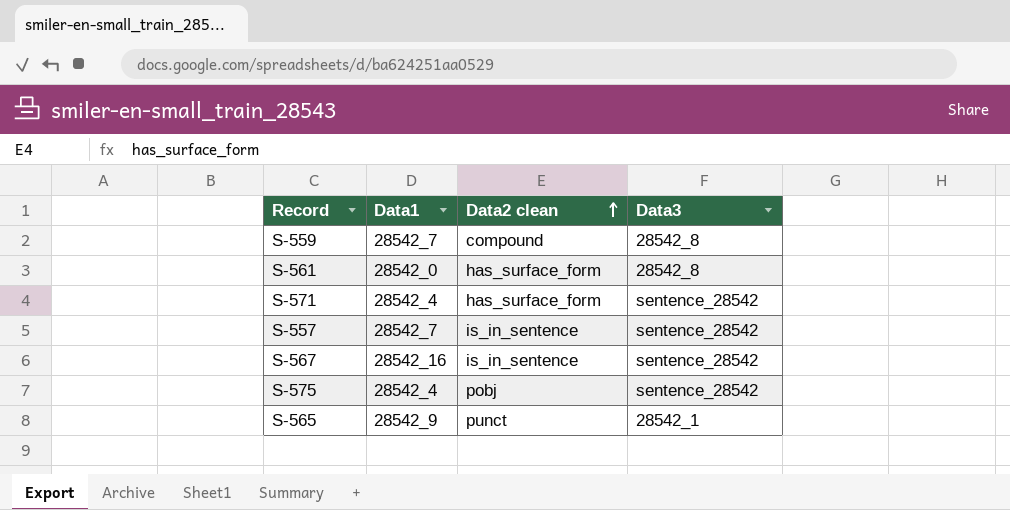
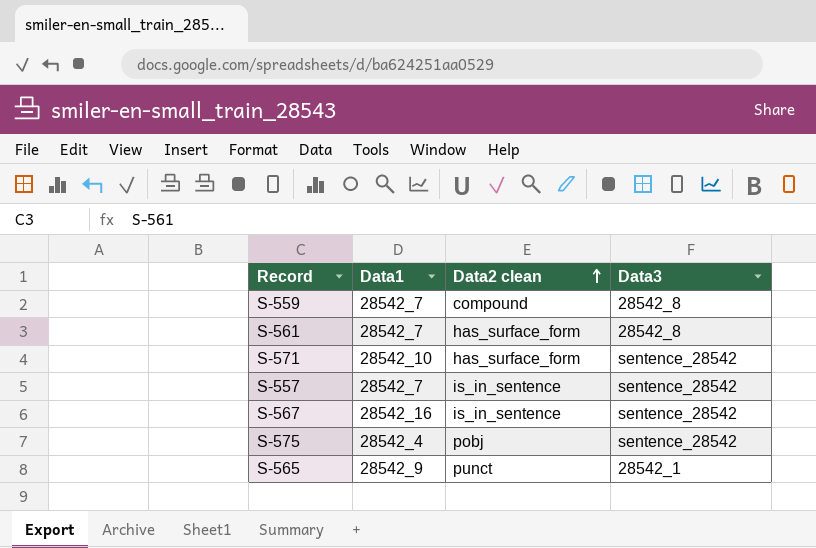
S-561 | Data1: 28542_0 -> 28542_7
S-571 | Data1: 28542_4 -> 28542_10

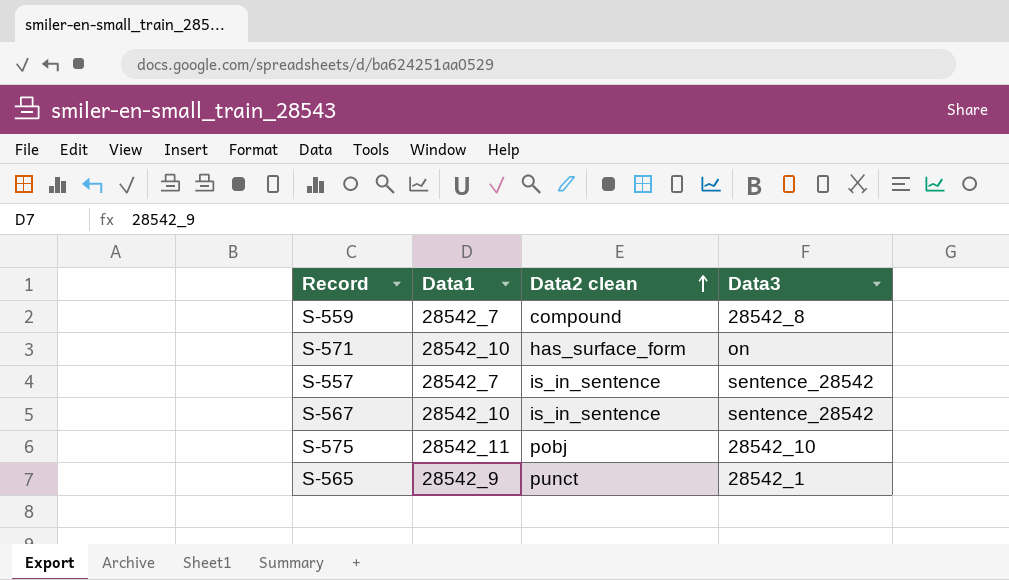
row S-561: 28542_7 | has_surface_form | 28542_8 -> none
S-571 | Data3: sentence_28542 -> on
S-567 | Data1: 28542_16 -> 28542_10
S-575 | Data1: 28542_4 -> 28542_11
S-575 | Data3: sentence_28542 -> 28542_10

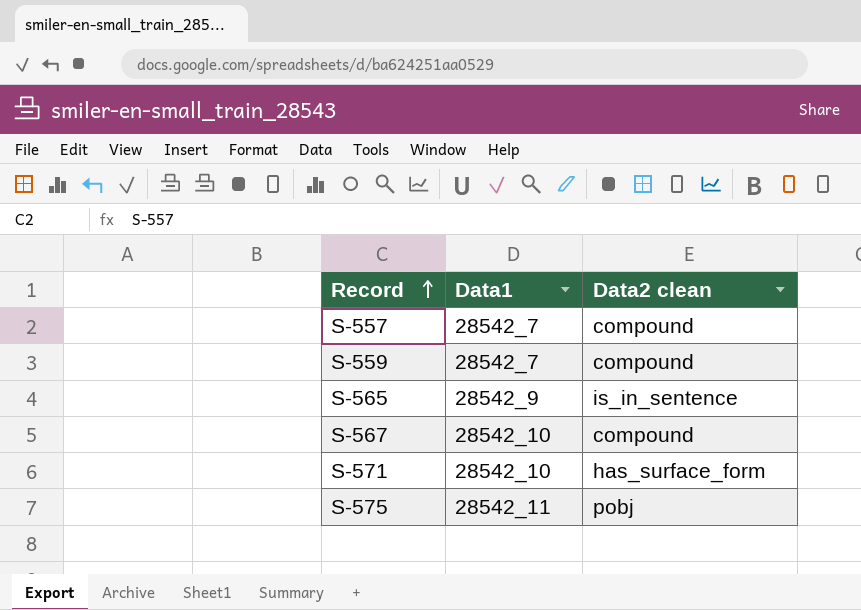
row order: Data2 clean ascending -> Record ascending
column Data3 | position: 4 -> none
S-557 | Data2 clean: is_in_sentence -> compound
S-565 | Data2 clean: punct -> is_in_sentence
S-567 | Data2 clean: is_in_sentence -> compound

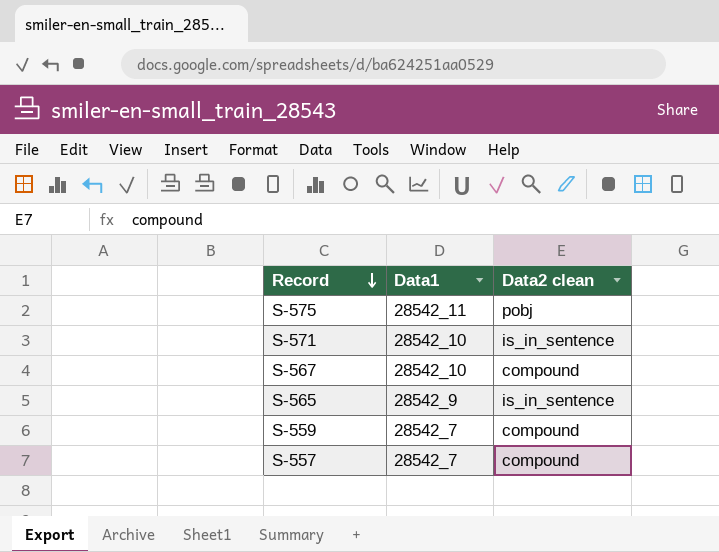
row order: Record ascending -> Record descending
S-571 | Data2 clean: has_surface_form -> is_in_sentence

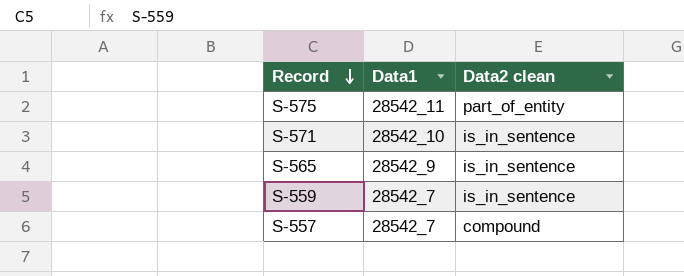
row S-567: 28542_10 | compound -> none
S-575 | Data2 clean: pobj -> part_of_entity
S-559 | Data2 clean: compound -> is_in_sentence

